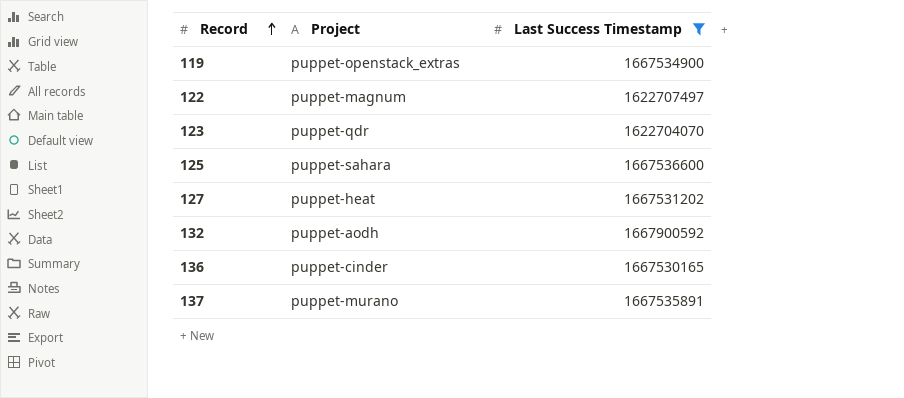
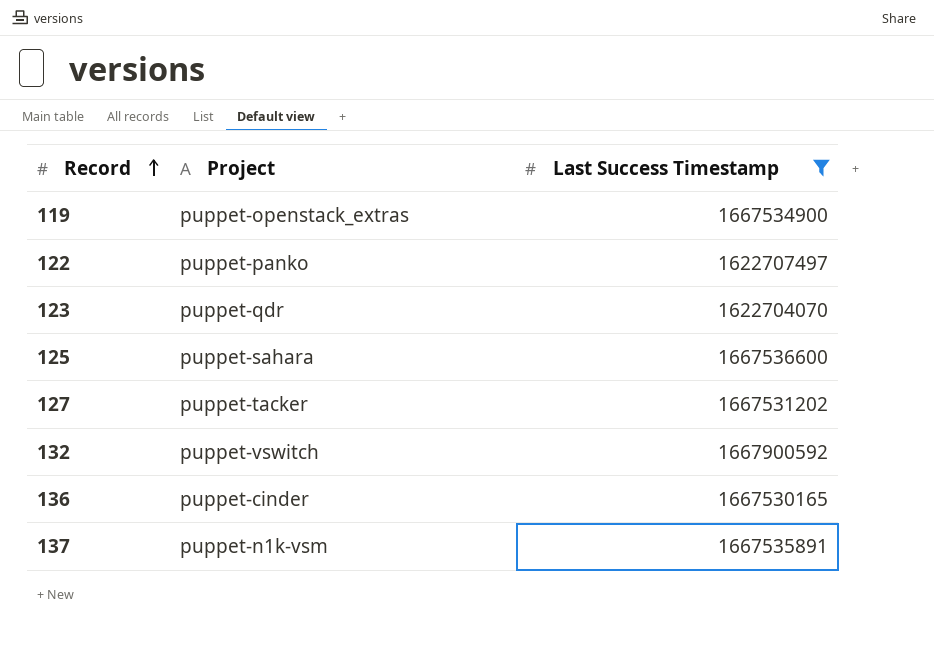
122 | Project: puppet-magnum -> puppet-panko
127 | Project: puppet-heat -> puppet-tacker
132 | Project: puppet-aodh -> puppet-vswitch
137 | Project: puppet-murano -> puppet-n1k-vsm

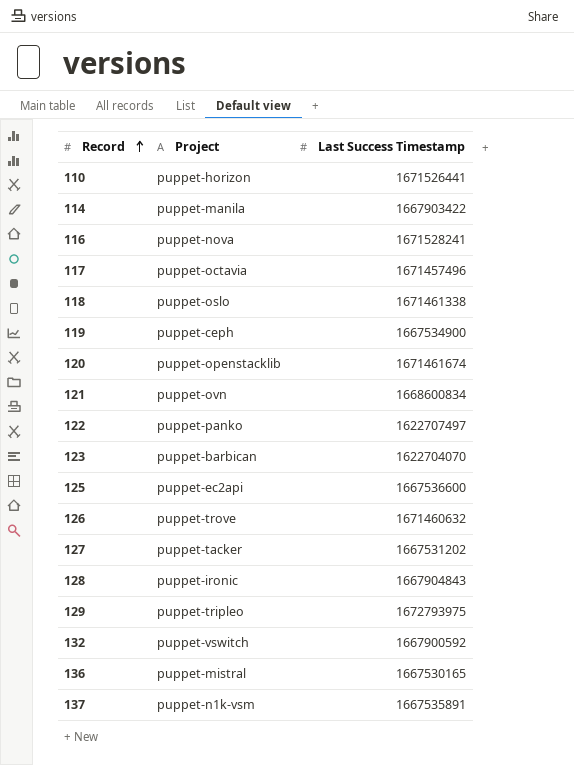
filter: Last Success Timestamp <= 1667900592 -> none
119 | Project: puppet-openstack_extras -> puppet-ceph
123 | Project: puppet-qdr -> puppet-barbican
125 | Project: puppet-sahara -> puppet-ec2api
136 | Project: puppet-cinder -> puppet-mistral

